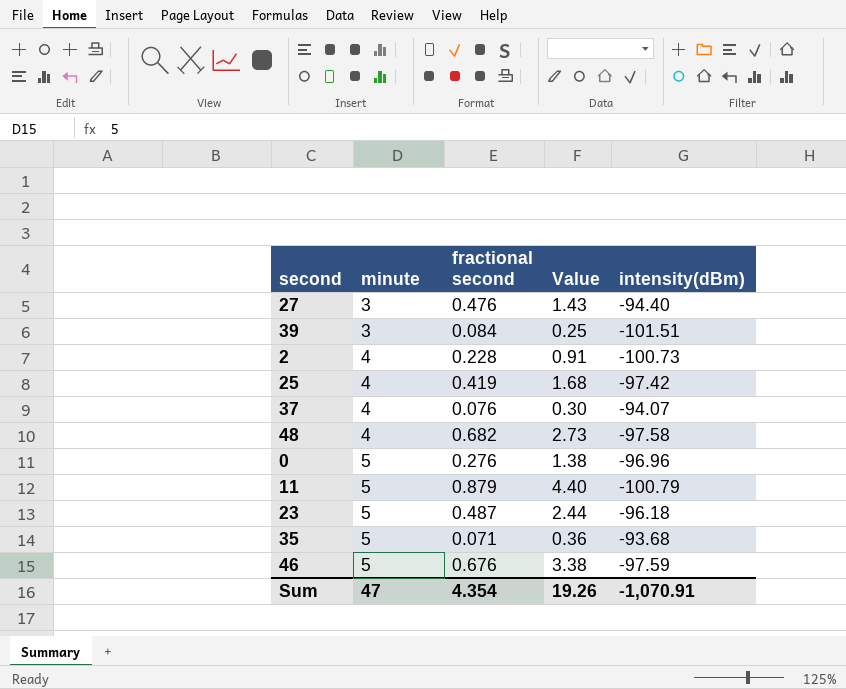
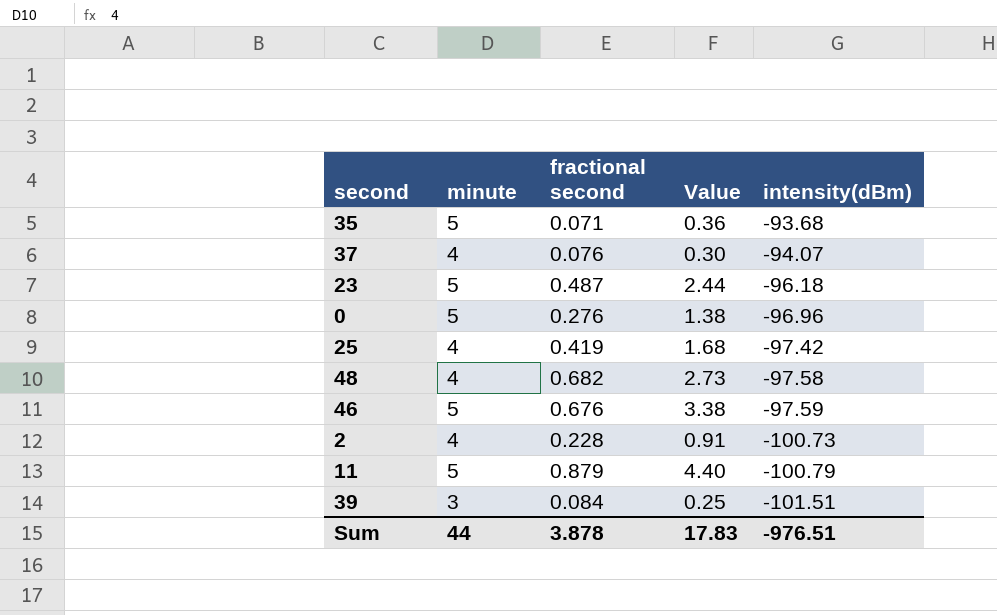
row order: minute ascending -> intensity(dBm) descending
row 27: 3 | 0.476 | 1.43 | -94.40 -> none
Sum | minute: 47 -> 44
Sum | fractional second: 4.354 -> 3.878
Sum | Value: 19.26 -> 17.83
Sum | intensity(dBm): -1,070.91 -> -976.51

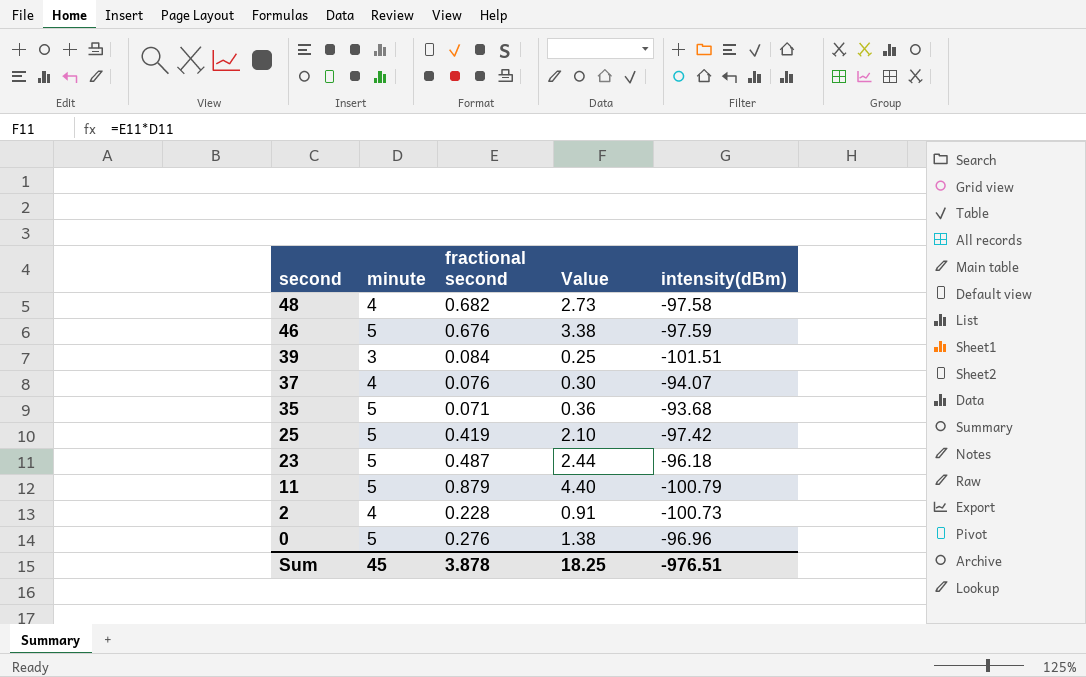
row order: intensity(dBm) descending -> second descending
25 | minute: 4 -> 5
25 | Value: 1.68 -> 2.10
Sum | minute: 44 -> 45
Sum | Value: 17.83 -> 18.25

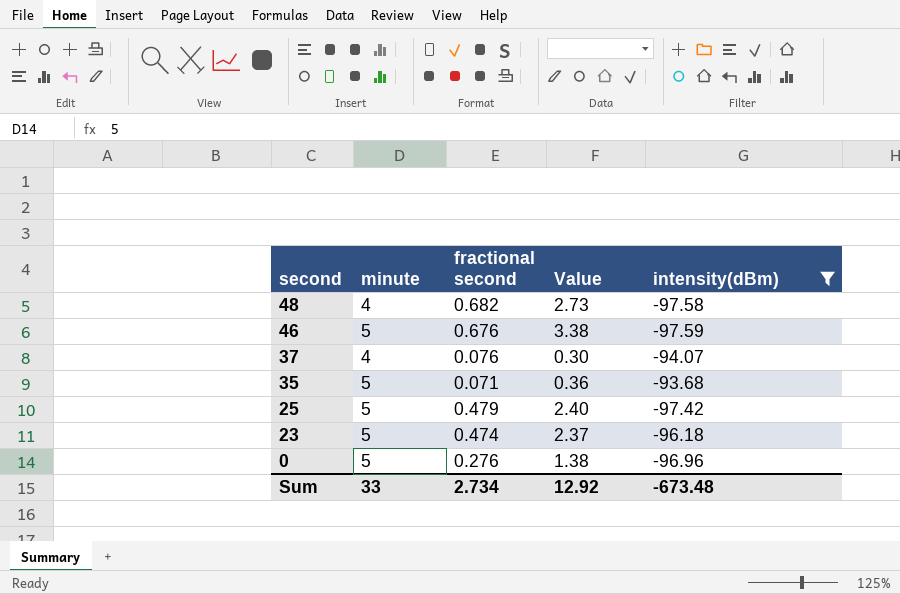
filter: none -> intensity(dBm) >= -97.59
25 | fractional second: 0.419 -> 0.479
25 | Value: 2.10 -> 2.40
23 | fractional second: 0.487 -> 0.474
23 | Value: 2.44 -> 2.37
Sum | minute: 45 -> 33
Sum | fractional second: 3.878 -> 2.734
Sum | Value: 18.25 -> 12.92
Sum | intensity(dBm): -976.51 -> -673.48

